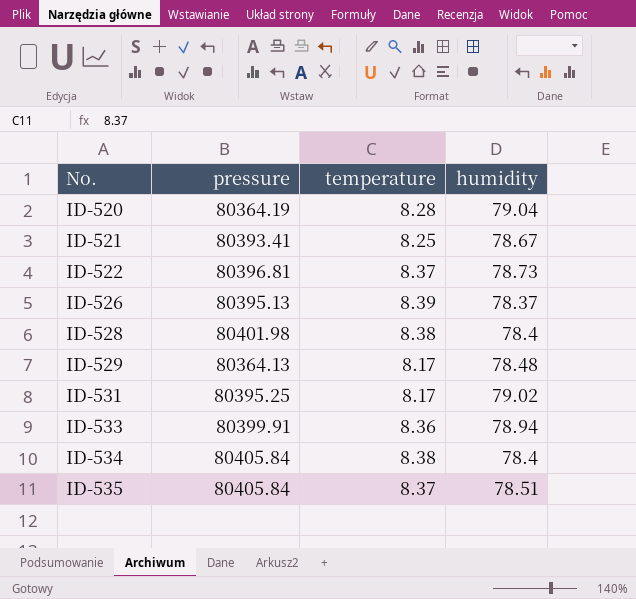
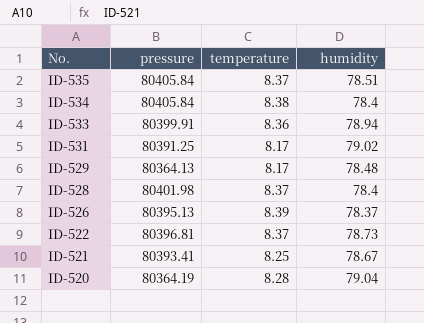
row order: No. ascending -> No. descending
ID-531 | pressure: 80395.25 -> 80391.25
ID-528 | temperature: 8.38 -> 8.37

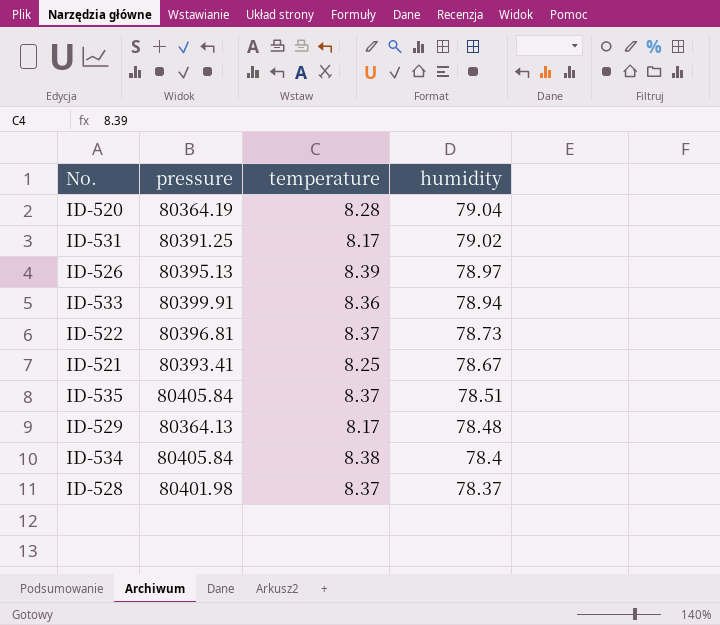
row order: No. descending -> humidity descending
ID-526 | humidity: 78.37 -> 78.97
ID-528 | humidity: 78.4 -> 78.37

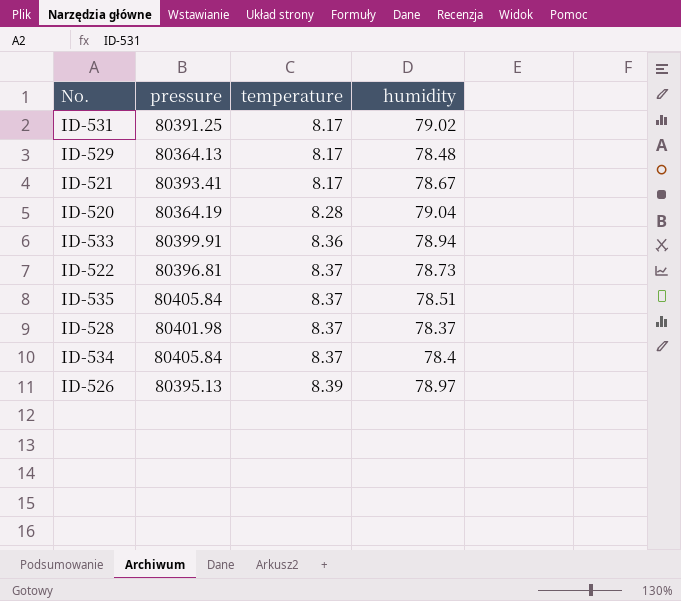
row order: humidity descending -> temperature ascending
ID-521 | temperature: 8.25 -> 8.17
ID-534 | temperature: 8.38 -> 8.37

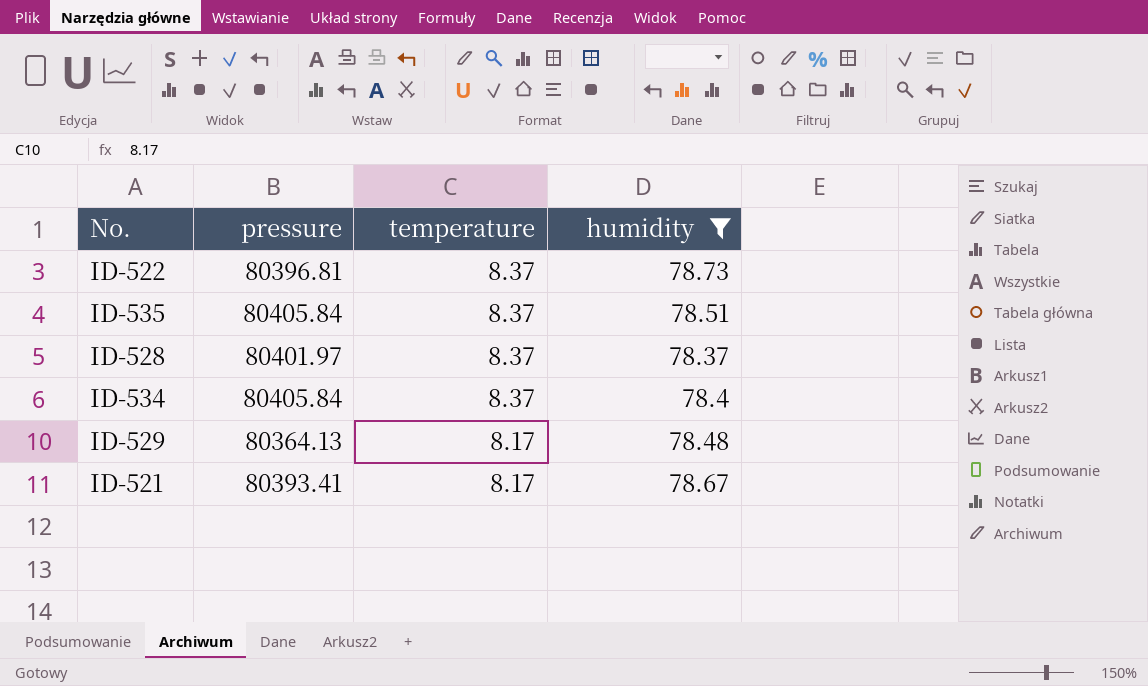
filter: none -> humidity <= 78.73
row order: temperature ascending -> temperature descending
ID-528 | pressure: 80401.98 -> 80401.97

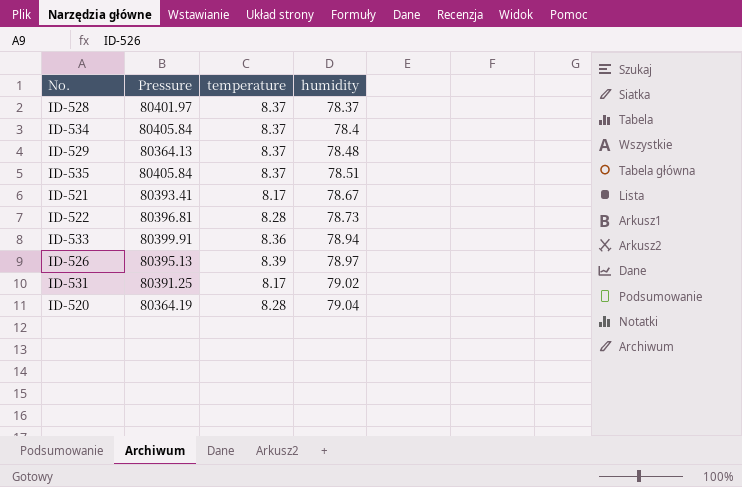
filter: humidity <= 78.73 -> none
row order: temperature descending -> humidity ascending
column name: pressure -> Pressure
ID-529 | temperature: 8.17 -> 8.37
ID-522 | temperature: 8.37 -> 8.28

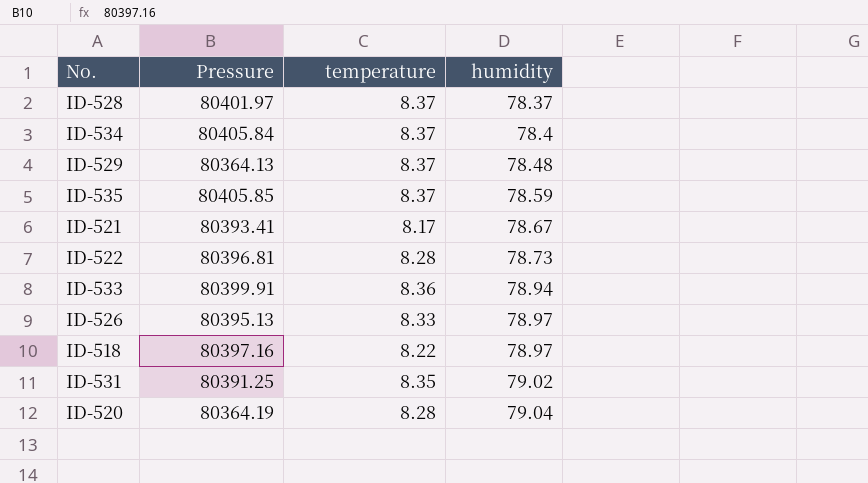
ID-535 | Pressure: 80405.84 -> 80405.85
ID-535 | humidity: 78.51 -> 78.59
ID-526 | temperature: 8.39 -> 8.33
row ID-518: none -> 80397.16 | 8.22 | 78.97
ID-531 | temperature: 8.17 -> 8.35

